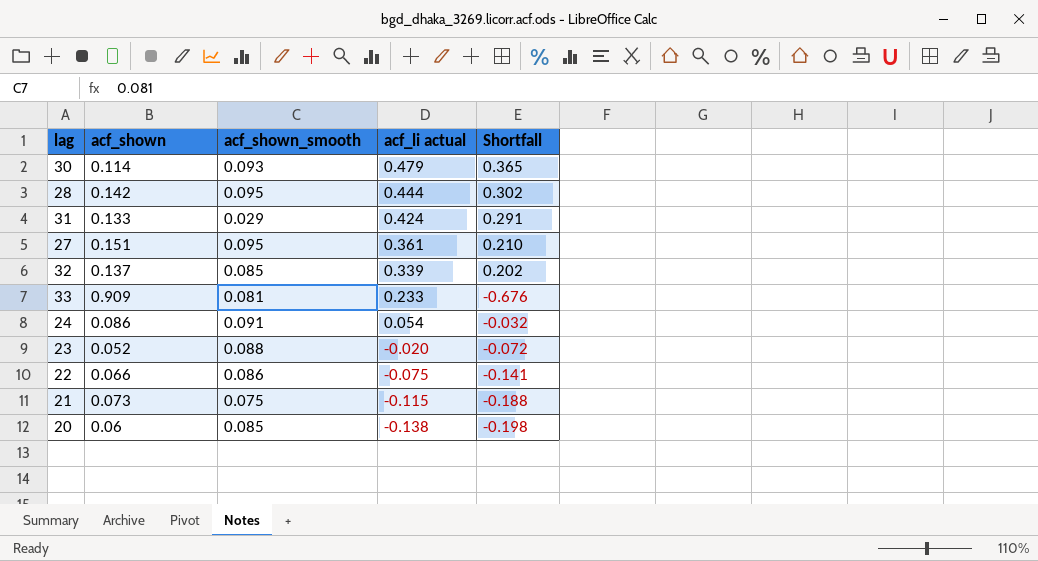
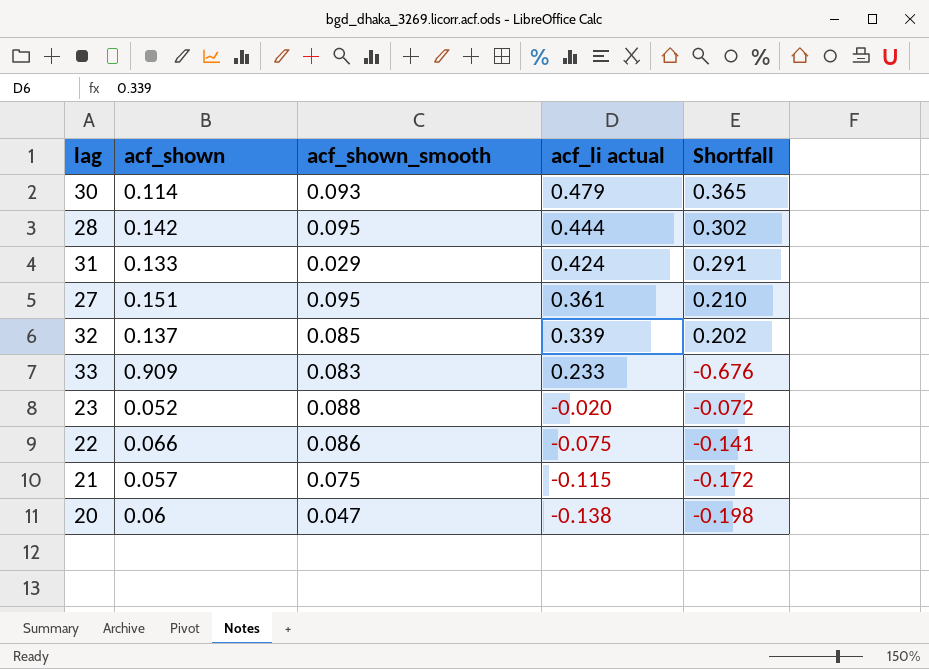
row 24: 0.086 | 0.091 | 0.054 | -0.032 -> none
33 | acf_shown_smooth: 0.081 -> 0.083
21 | acf_shown: 0.073 -> 0.057
21 | Shortfall: -0.188 -> -0.172
20 | acf_shown_smooth: 0.085 -> 0.047

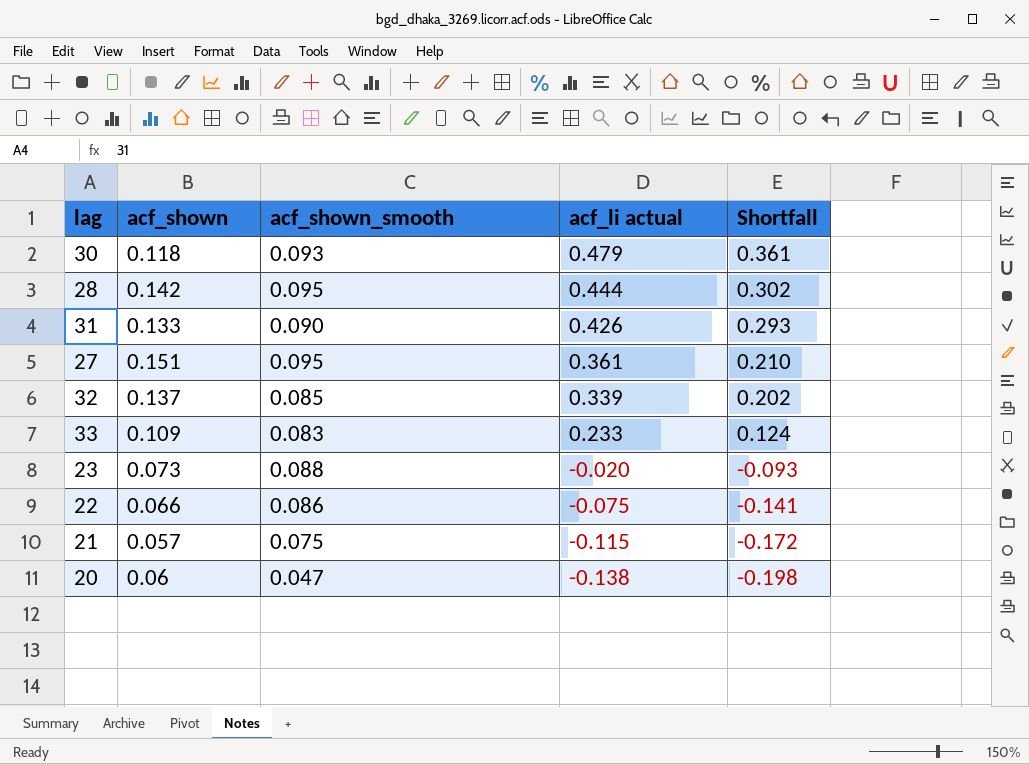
30 | acf_shown: 0.114 -> 0.118
30 | Shortfall: 0.365 -> 0.361
31 | acf_shown_smooth: 0.029 -> 0.090
31 | acf_li actual: 0.424 -> 0.426
31 | Shortfall: 0.291 -> 0.293
33 | acf_shown: 0.909 -> 0.109
33 | Shortfall: -0.676 -> 0.124
23 | acf_shown: 0.052 -> 0.073
23 | Shortfall: -0.072 -> -0.093

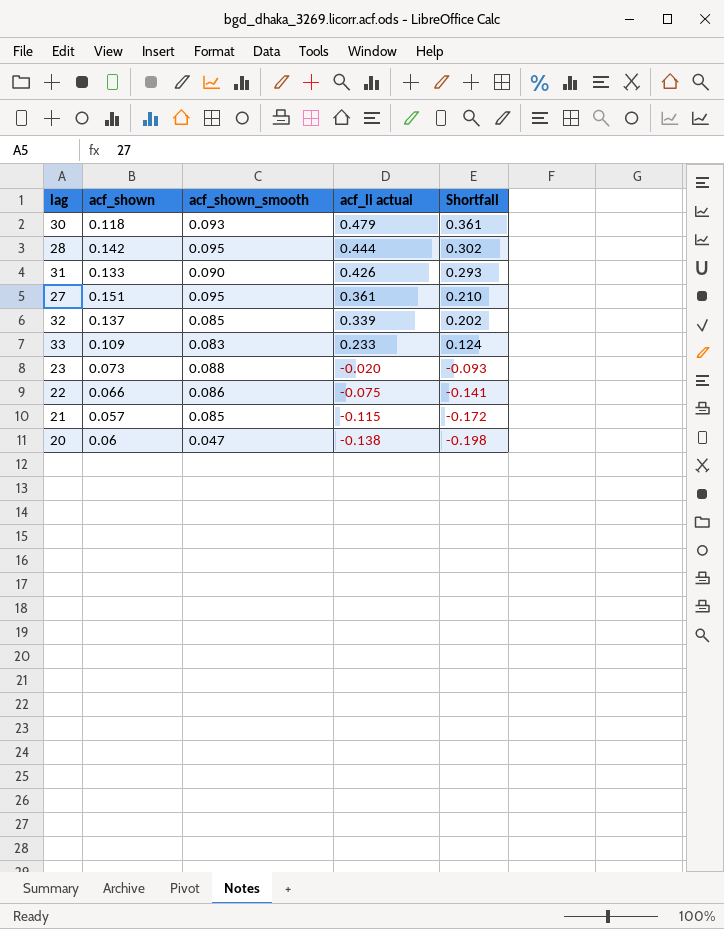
21 | acf_shown_smooth: 0.075 -> 0.085

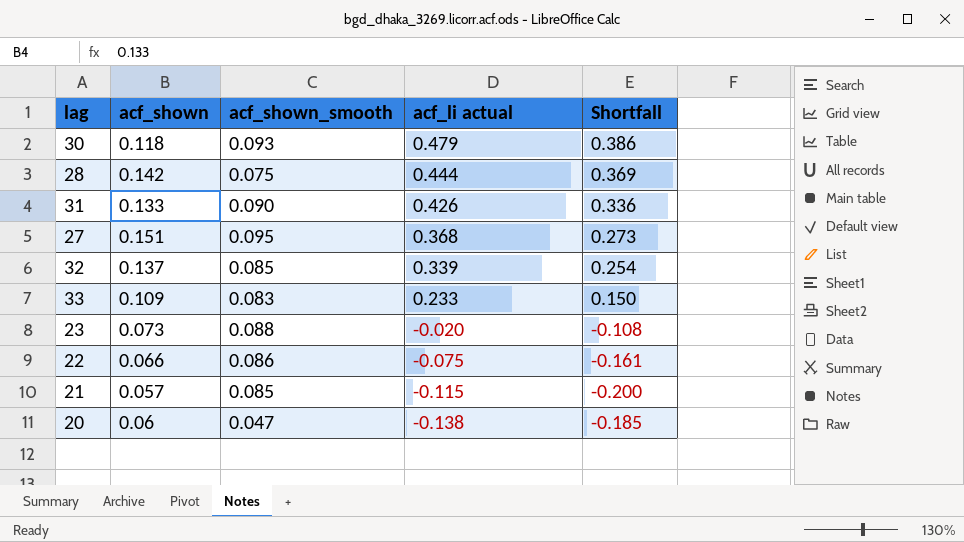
column Shortfall | formula: [acf_li actual] - [acf_shown] -> [acf_li actual] - [acf_shown_smooth]
28 | acf_shown_smooth: 0.095 -> 0.075
27 | acf_li actual: 0.361 -> 0.368

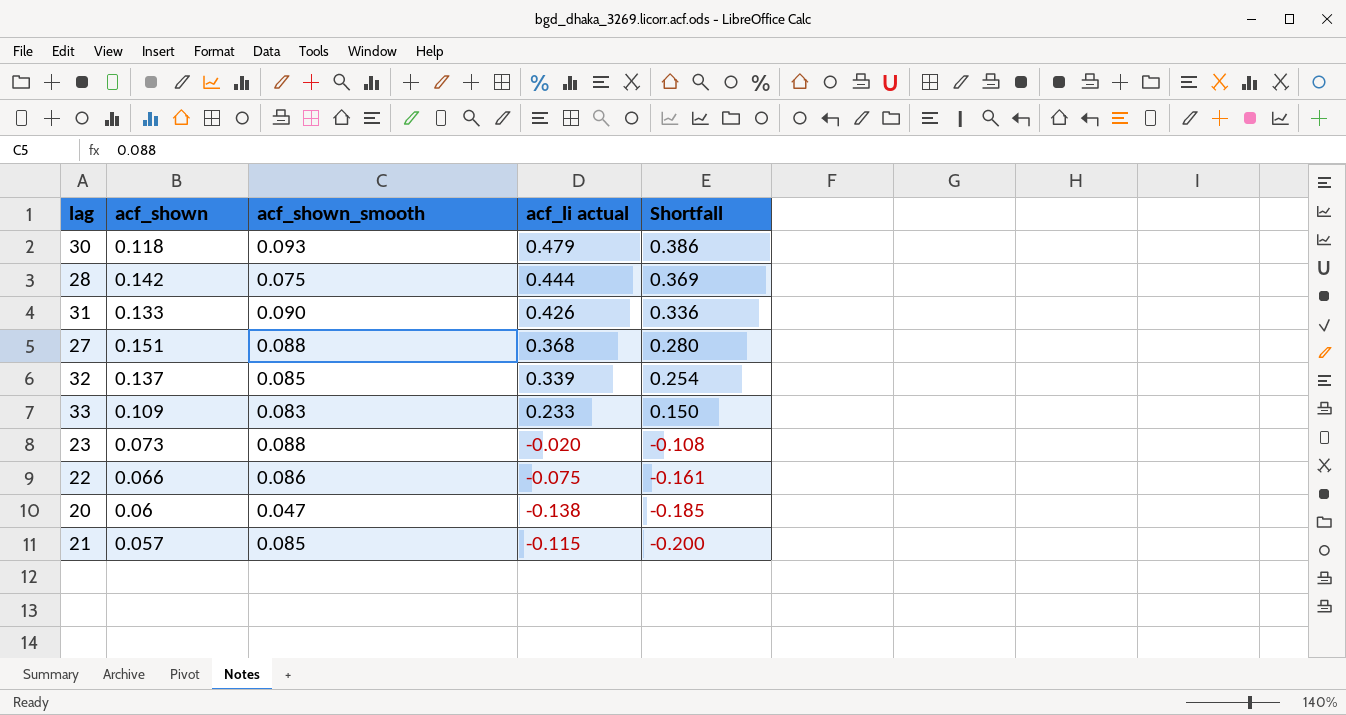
row order: acf_li actual descending -> Shortfall descending
27 | acf_shown_smooth: 0.095 -> 0.088
27 | Shortfall: 0.273 -> 0.280

